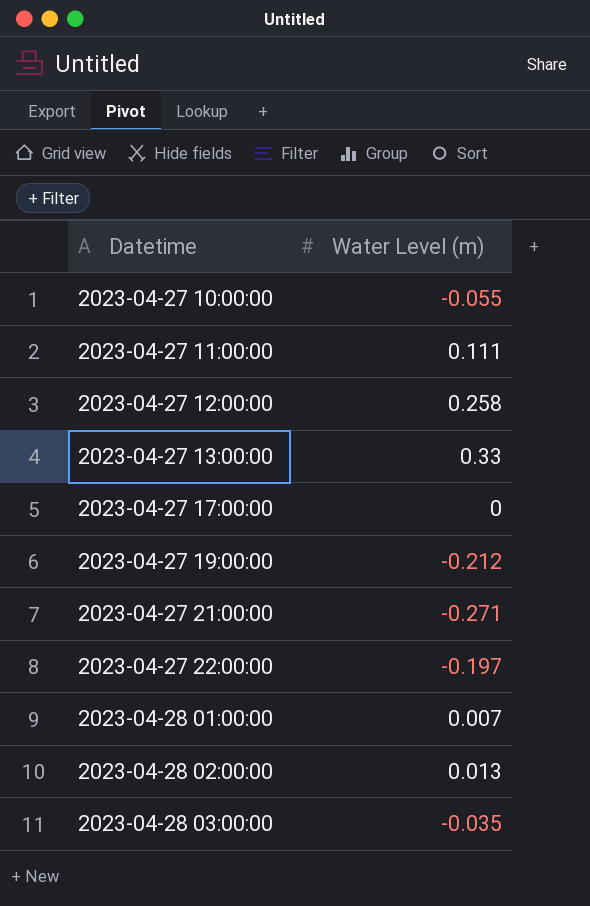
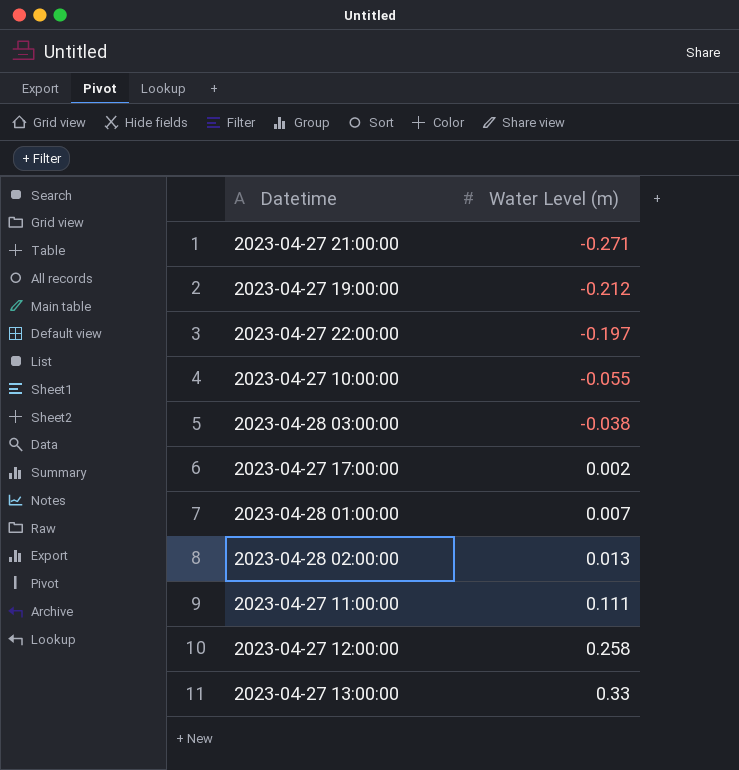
row order: Datetime ascending -> Water Level (m) ascending
2023-04-28 03:00:00 | Water Level (m): -0.035 -> -0.038
2023-04-27 17:00:00 | Water Level (m): 0 -> 0.002

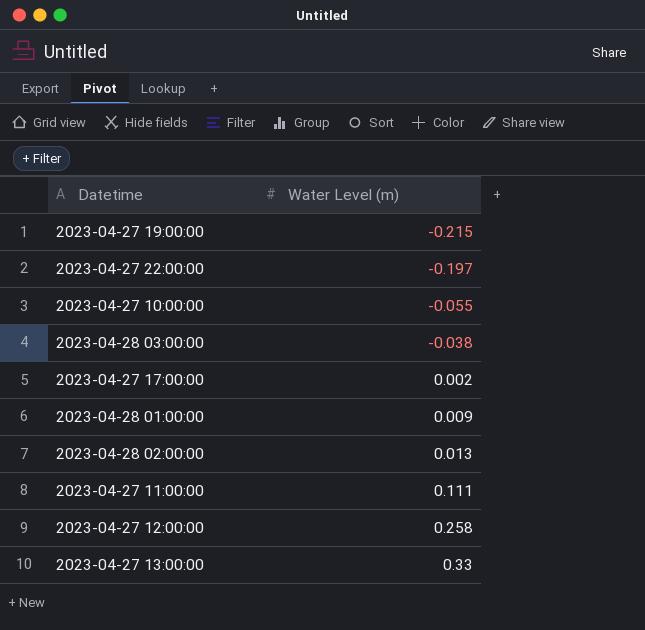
row 2023-04-27 21:00:00: -0.271 -> none
2023-04-27 19:00:00 | Water Level (m): -0.212 -> -0.215
2023-04-28 01:00:00 | Water Level (m): 0.007 -> 0.009

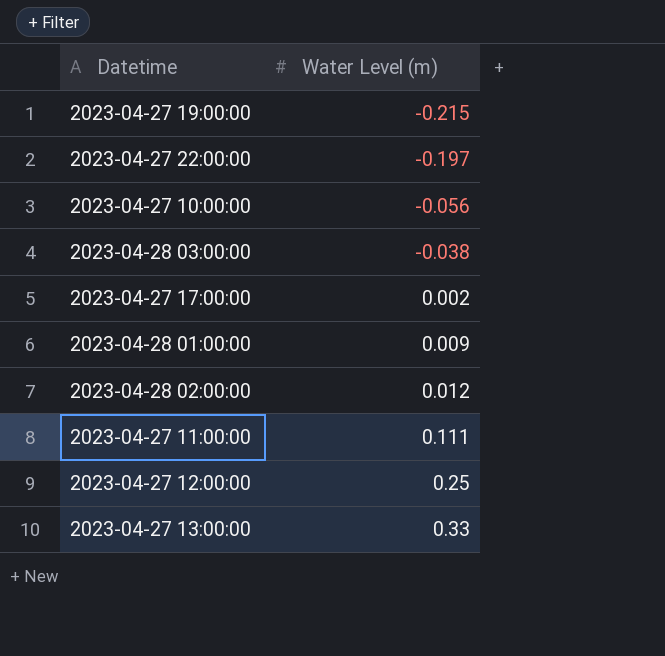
2023-04-27 10:00:00 | Water Level (m): -0.055 -> -0.056
2023-04-28 02:00:00 | Water Level (m): 0.013 -> 0.012
2023-04-27 12:00:00 | Water Level (m): 0.258 -> 0.25

